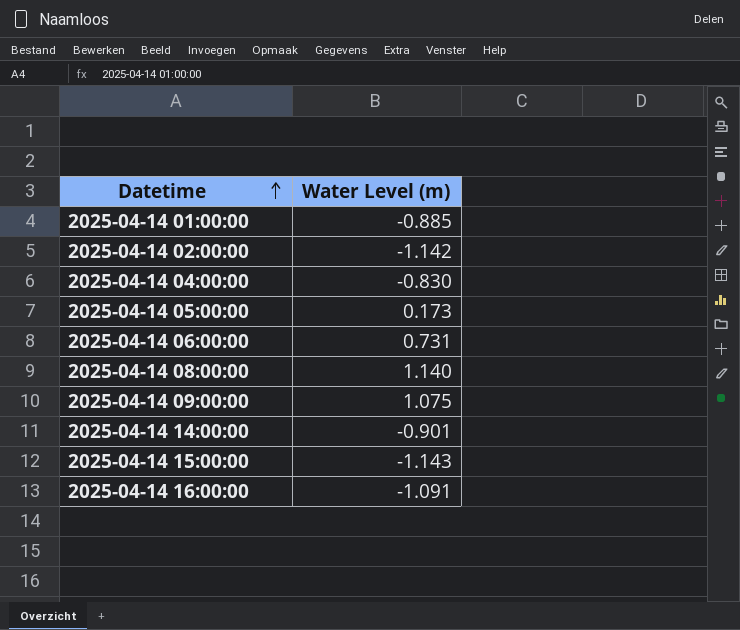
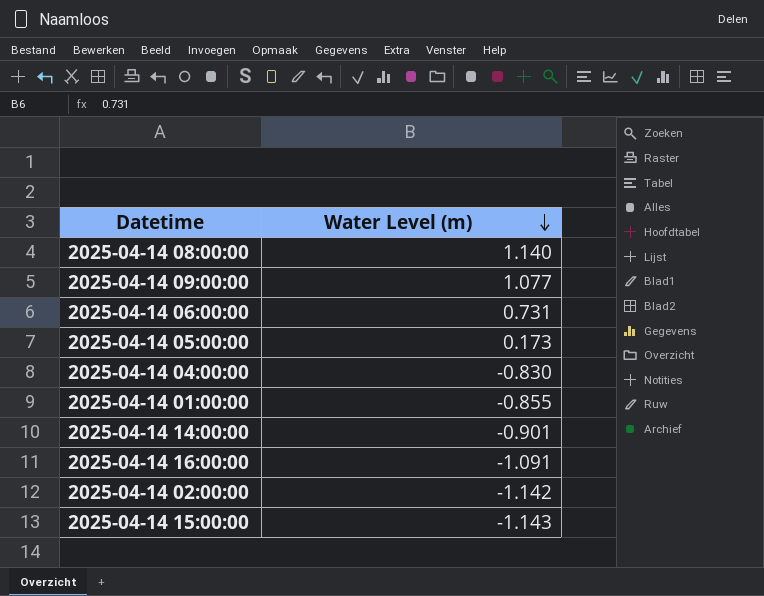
row order: Datetime ascending -> Water Level (m) descending
2025-04-14 09:00:00 | Water Level (m): 1.075 -> 1.077
2025-04-14 01:00:00 | Water Level (m): -0.885 -> -0.855

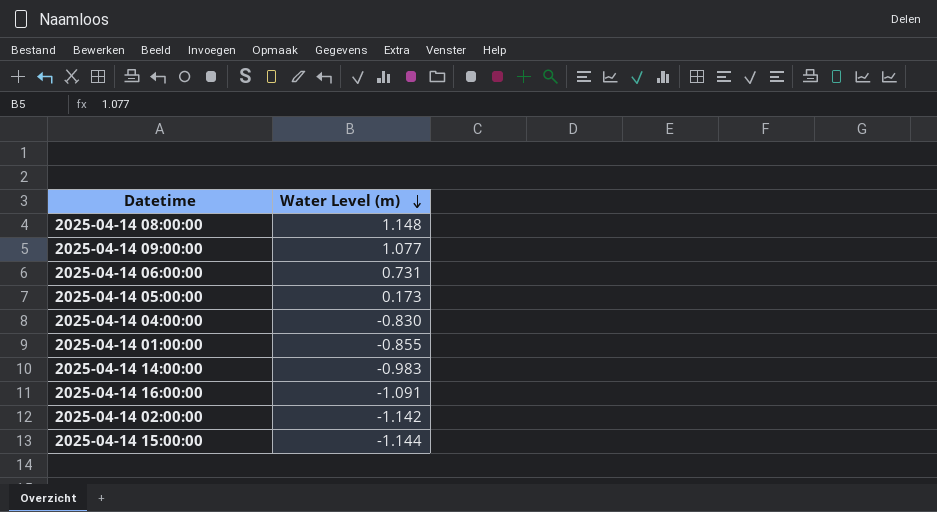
2025-04-14 08:00:00 | Water Level (m): 1.140 -> 1.148
2025-04-14 14:00:00 | Water Level (m): -0.901 -> -0.983
2025-04-14 15:00:00 | Water Level (m): -1.143 -> -1.144

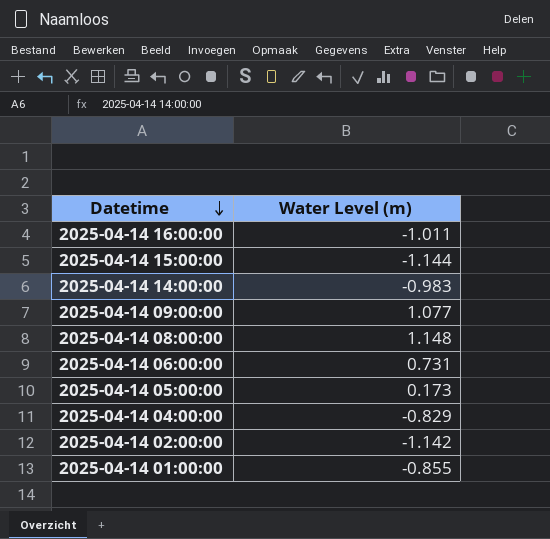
row order: Water Level (m) descending -> Datetime descending
2025-04-14 16:00:00 | Water Level (m): -1.091 -> -1.011
2025-04-14 04:00:00 | Water Level (m): -0.830 -> -0.829

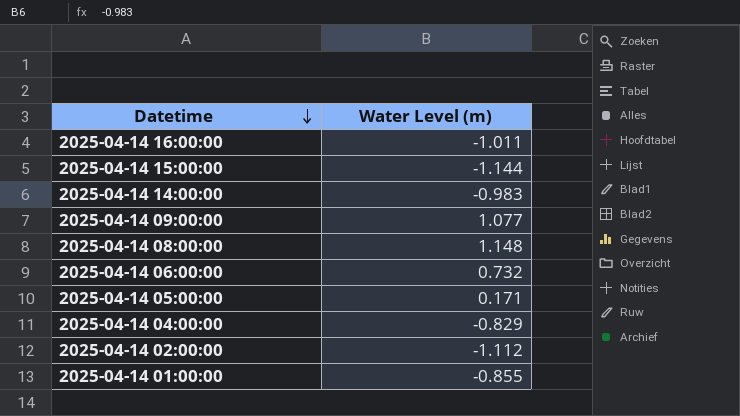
2025-04-14 06:00:00 | Water Level (m): 0.731 -> 0.732
2025-04-14 05:00:00 | Water Level (m): 0.173 -> 0.171
2025-04-14 02:00:00 | Water Level (m): -1.142 -> -1.112

